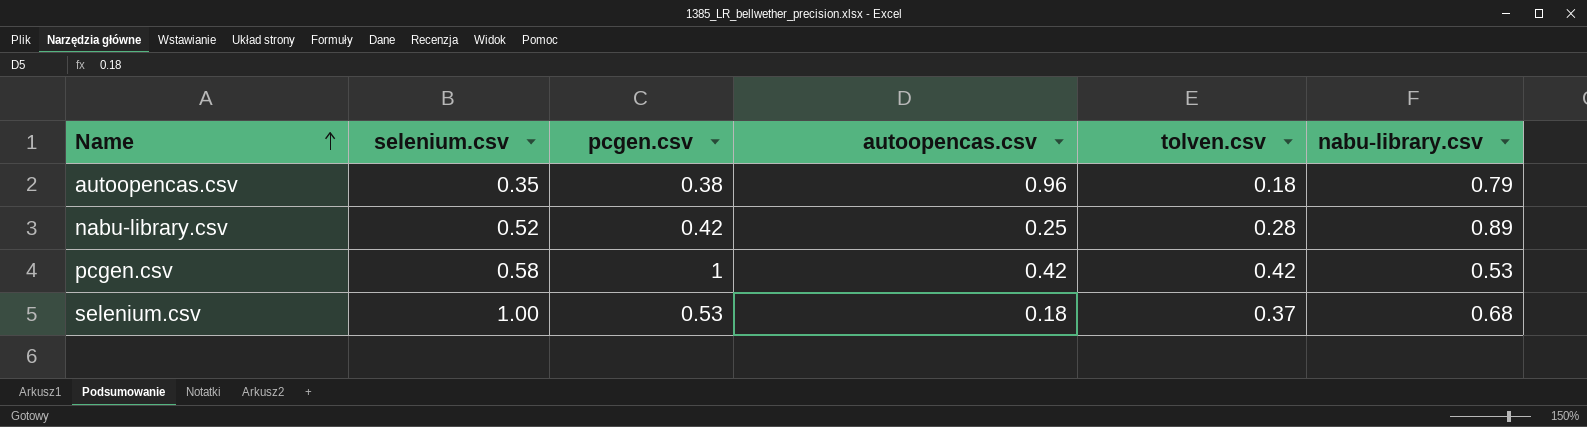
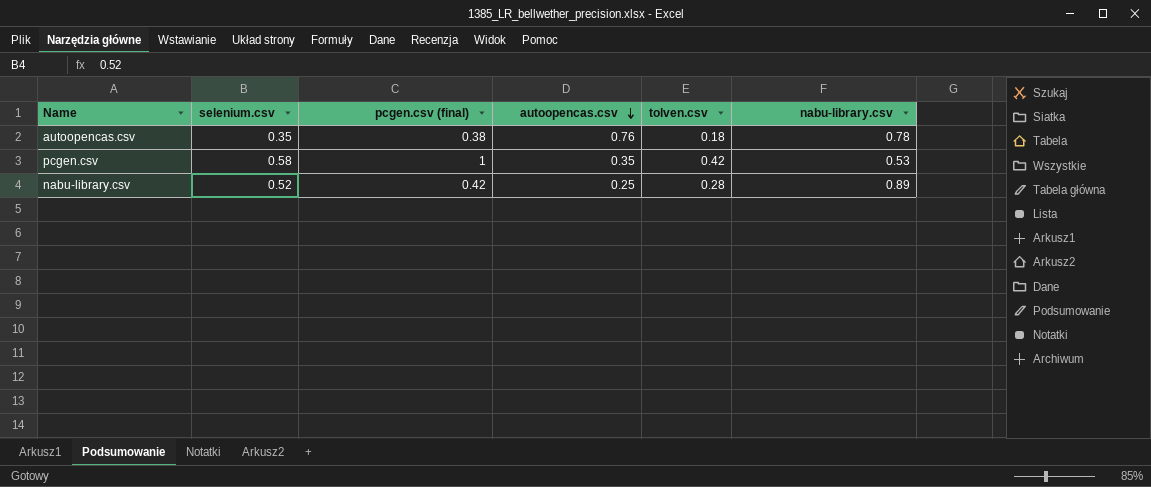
row order: Name ascending -> autoopencas.csv descending
column name: pcgen.csv -> pcgen.csv (final)
row selenium.csv: 1.00 | 0.53 | 0.18 | 0.37 | 0.68 -> none
autoopencas.csv | autoopencas.csv: 0.96 -> 0.76
autoopencas.csv | nabu-library.csv: 0.79 -> 0.78
pcgen.csv | autoopencas.csv: 0.42 -> 0.35

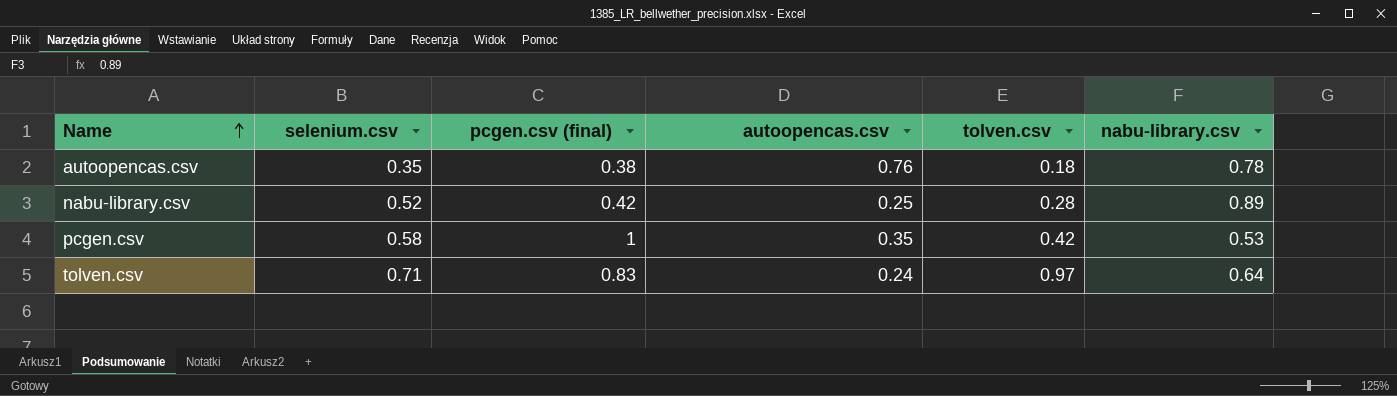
row order: autoopencas.csv descending -> Name ascending
row tolven.csv: none -> 0.71 | 0.83 | 0.24 | 0.97 | 0.64

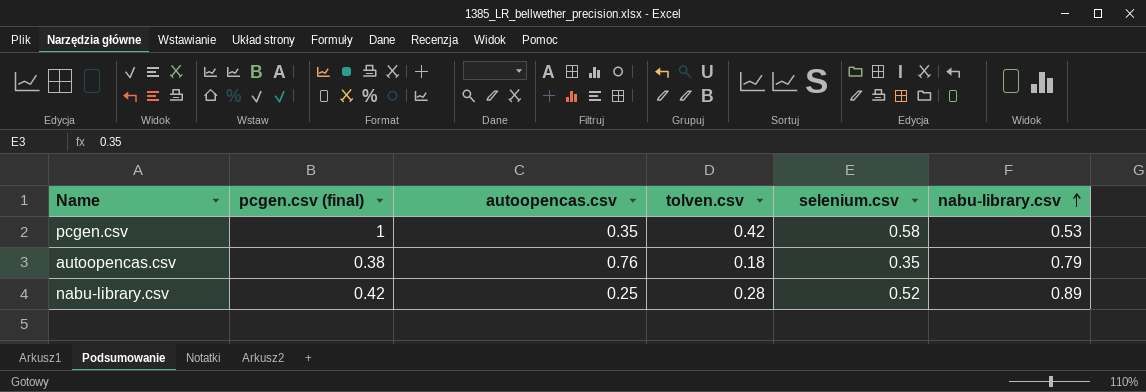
row order: Name ascending -> nabu-library.csv ascending
column selenium.csv | position: 2 -> 5
row tolven.csv: 0.71 | 0.83 | 0.24 | 0.97 | 0.64 -> none
autoopencas.csv | nabu-library.csv: 0.78 -> 0.79

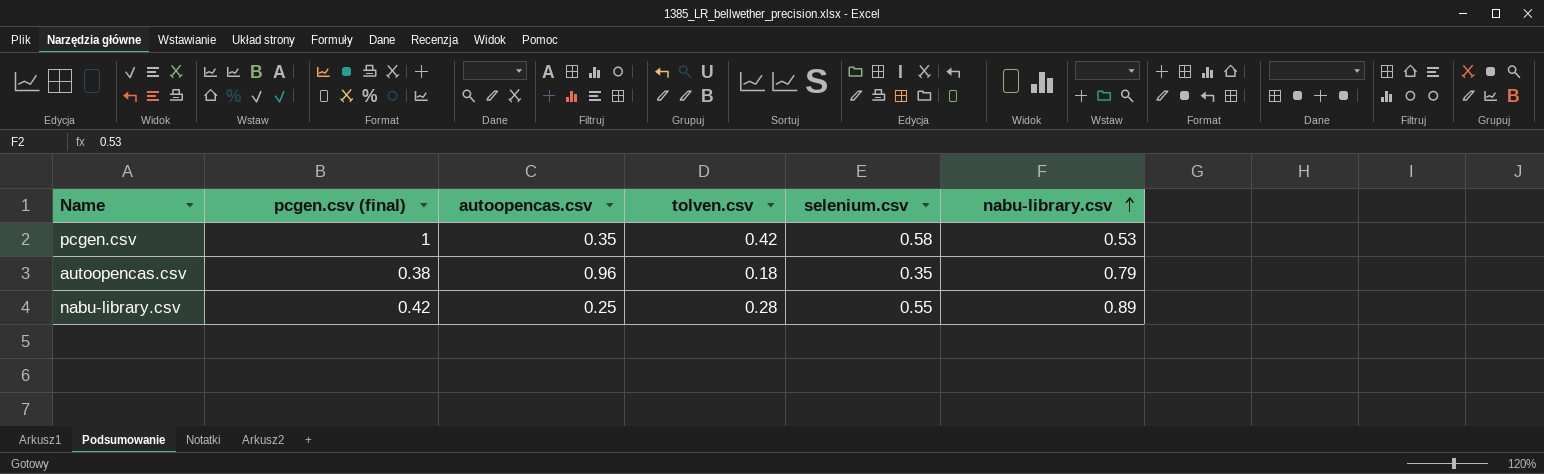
autoopencas.csv | autoopencas.csv: 0.76 -> 0.96
nabu-library.csv | selenium.csv: 0.52 -> 0.55

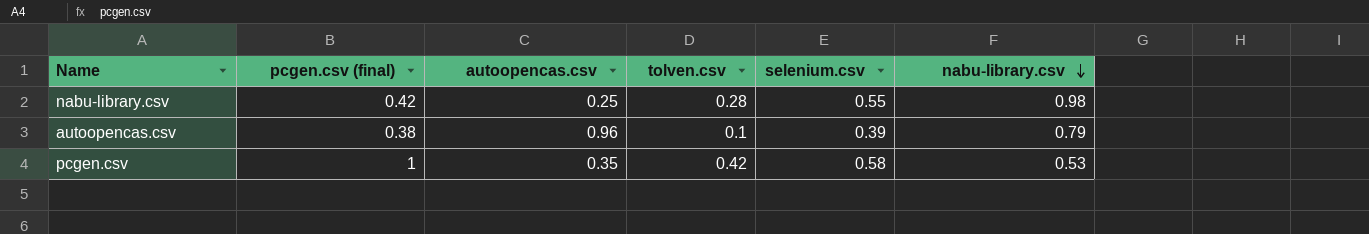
row order: nabu-library.csv ascending -> nabu-library.csv descending
nabu-library.csv | nabu-library.csv: 0.89 -> 0.98
autoopencas.csv | tolven.csv: 0.18 -> 0.1
autoopencas.csv | selenium.csv: 0.35 -> 0.39

